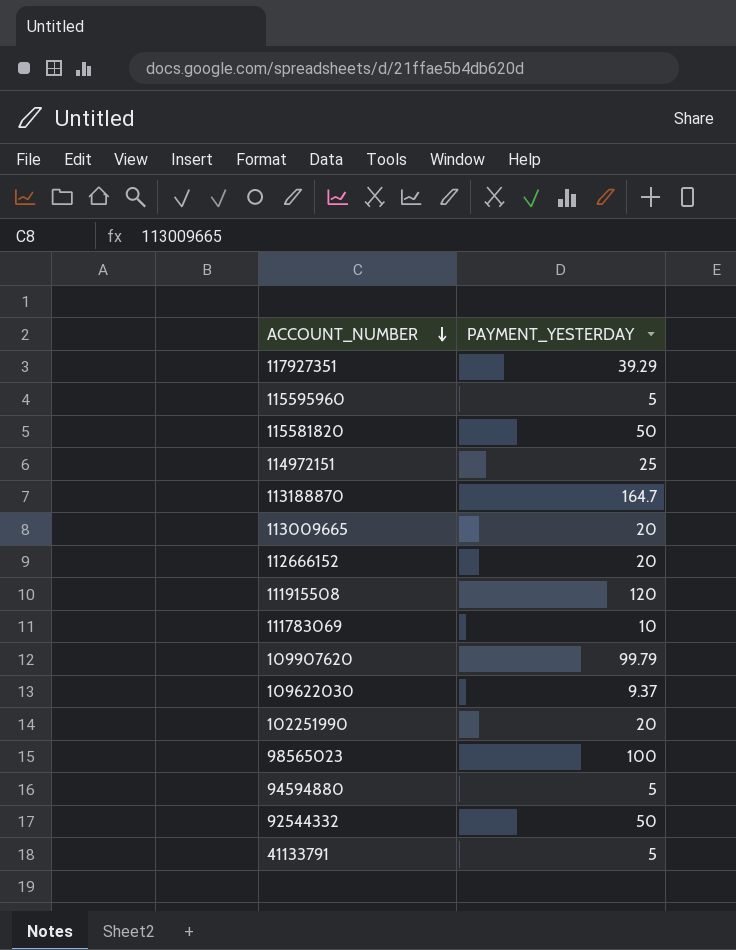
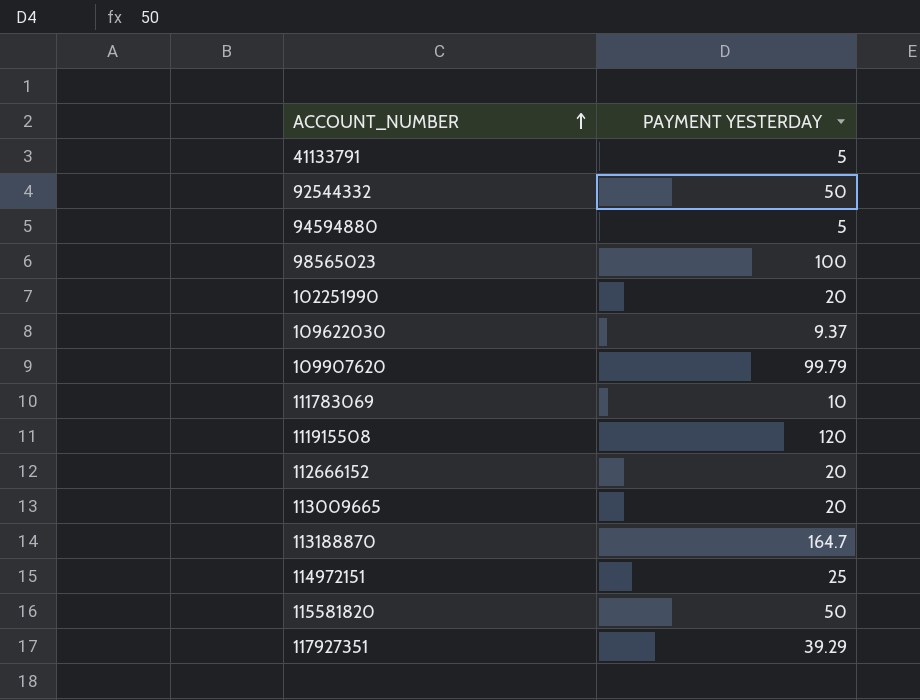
row order: ACCOUNT_NUMBER descending -> ACCOUNT_NUMBER ascending
column name: PAYMENT_YESTERDAY -> PAYMENT YESTERDAY
row 115595960: 5 -> none

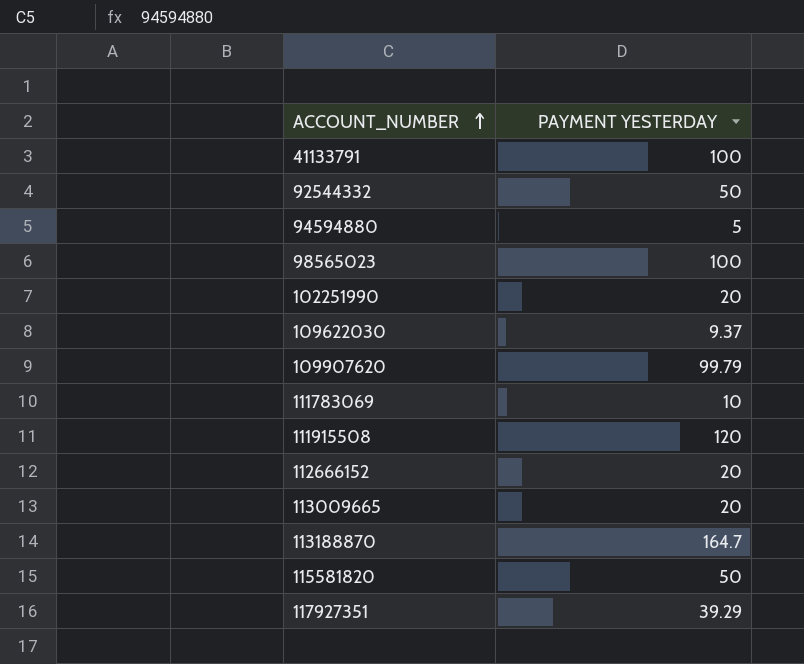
row 114972151: 25 -> none
41133791 | PAYMENT YESTERDAY: 5 -> 100

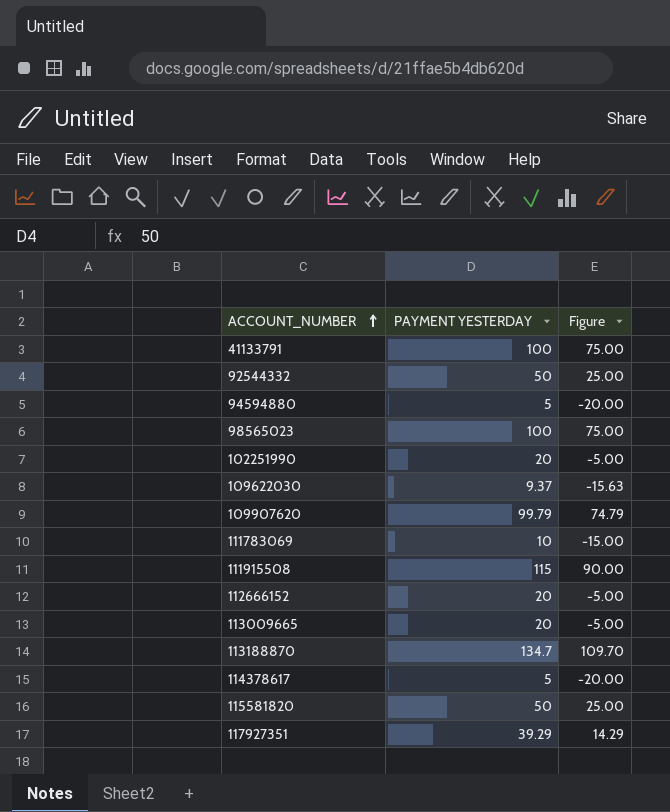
column Figure | formula: none -> [PAYMENT YESTERDAY] - 25
111915508 | PAYMENT YESTERDAY: 120 -> 115
113188870 | PAYMENT YESTERDAY: 164.7 -> 134.7
row 114378617: none -> 5 | -20.00

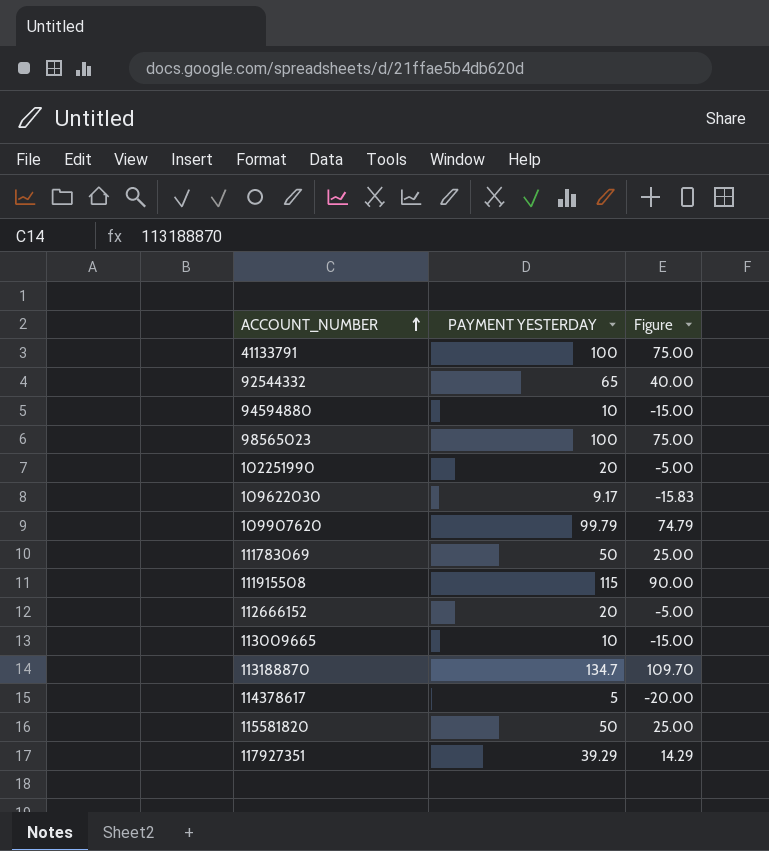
92544332 | PAYMENT YESTERDAY: 50 -> 65
92544332 | Figure: 25.00 -> 40.00
94594880 | PAYMENT YESTERDAY: 5 -> 10
94594880 | Figure: -20.00 -> -15.00
109622030 | PAYMENT YESTERDAY: 9.37 -> 9.17
109622030 | Figure: -15.63 -> -15.83
111783069 | PAYMENT YESTERDAY: 10 -> 50
111783069 | Figure: -15.00 -> 25.00
113009665 | PAYMENT YESTERDAY: 20 -> 10
113009665 | Figure: -5.00 -> -15.00

